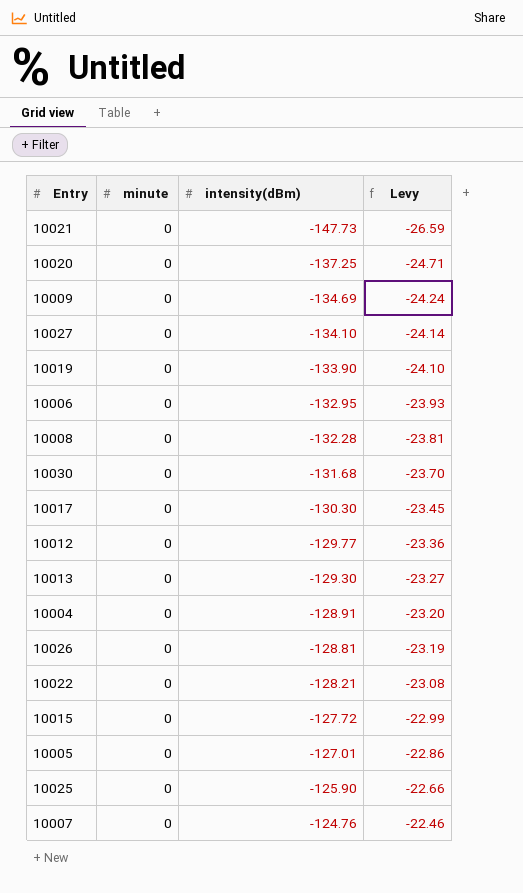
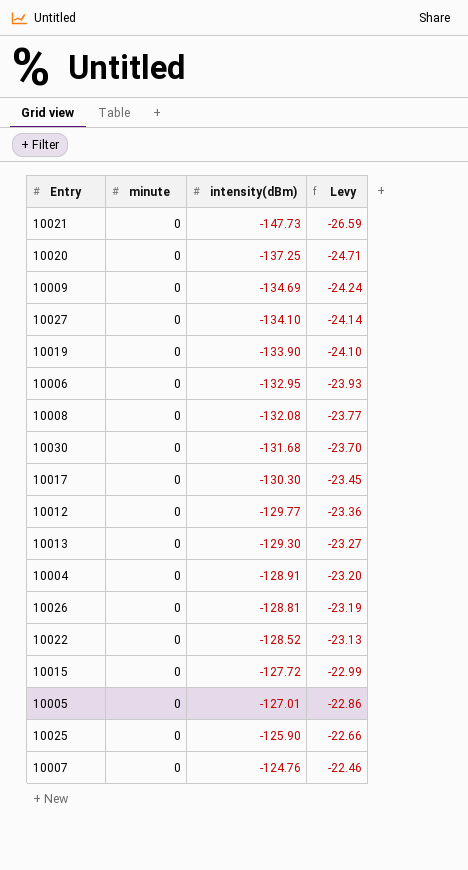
10008 | intensity(dBm): -132.28 -> -132.08
10008 | Levy: -23.81 -> -23.77
10022 | intensity(dBm): -128.21 -> -128.52
10022 | Levy: -23.08 -> -23.13

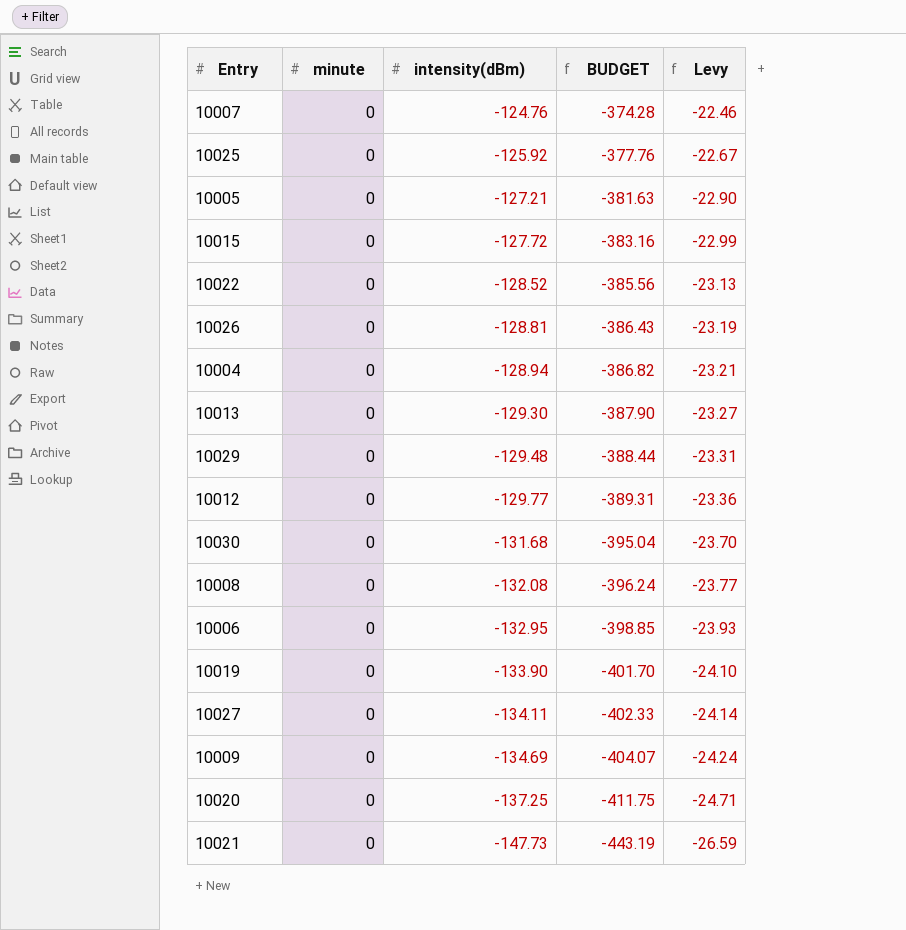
row order: intensity(dBm) ascending -> intensity(dBm) descending
column BUDGET | formula: none -> [intensity(dBm)] * 3
row 10017: 0 | -130.30 | -23.45 -> none
10025 | intensity(dBm): -125.90 -> -125.92
10025 | Levy: -22.66 -> -22.67
10005 | intensity(dBm): -127.01 -> -127.21
10005 | Levy: -22.86 -> -22.90
10004 | intensity(dBm): -128.91 -> -128.94
10004 | Levy: -23.20 -> -23.21
row 10029: none -> 0 | -129.48 | -388.44 | -23.31
10027 | intensity(dBm): -134.10 -> -134.11

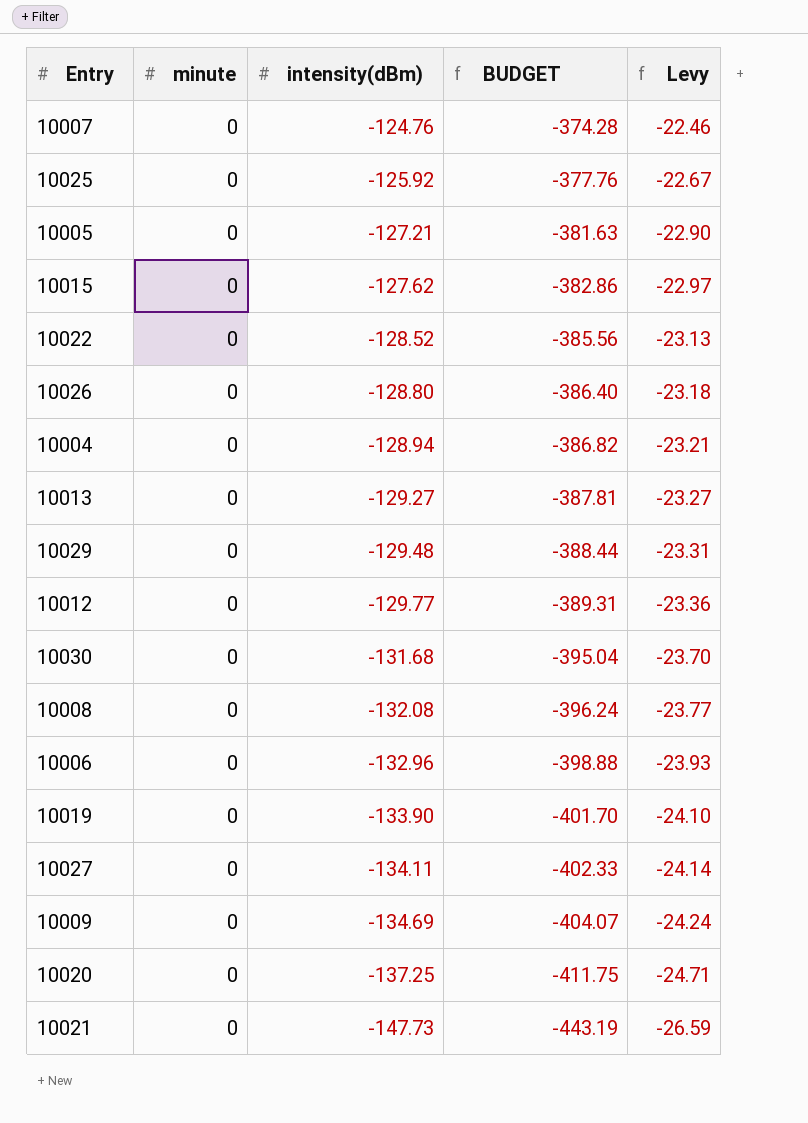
10015 | intensity(dBm): -127.72 -> -127.62
10015 | BUDGET: -383.16 -> -382.86
10015 | Levy: -22.99 -> -22.97
10026 | intensity(dBm): -128.81 -> -128.80
10026 | BUDGET: -386.43 -> -386.40
10026 | Levy: -23.19 -> -23.18
10013 | intensity(dBm): -129.30 -> -129.27
10013 | BUDGET: -387.90 -> -387.81
10006 | intensity(dBm): -132.95 -> -132.96
10006 | BUDGET: -398.85 -> -398.88

